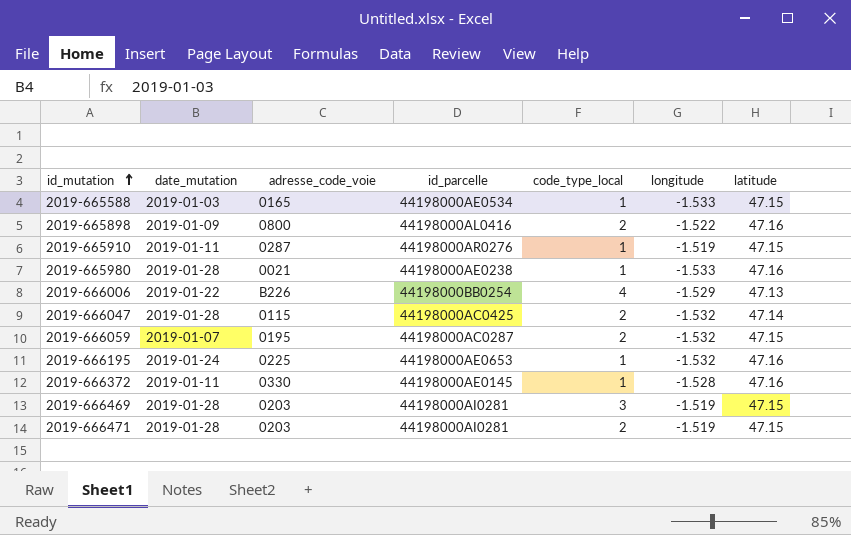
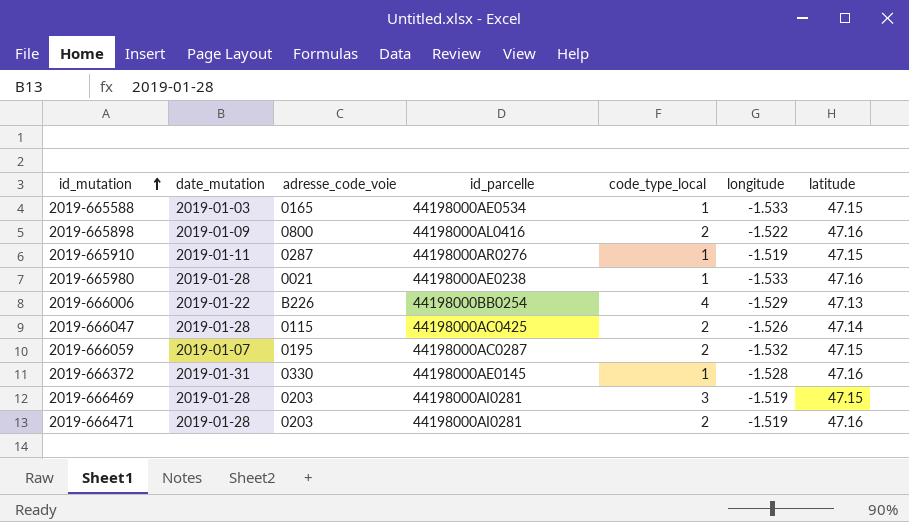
row 2019-666195: 2019-01-24 | 0225 | 44198000AE0653 | 1 | -1.532 | 47.16 -> none
2019-666047 | longitude: -1.532 -> -1.526
2019-666372 | date_mutation: 2019-01-11 -> 2019-01-31
2019-666471 | latitude: 47.15 -> 47.16

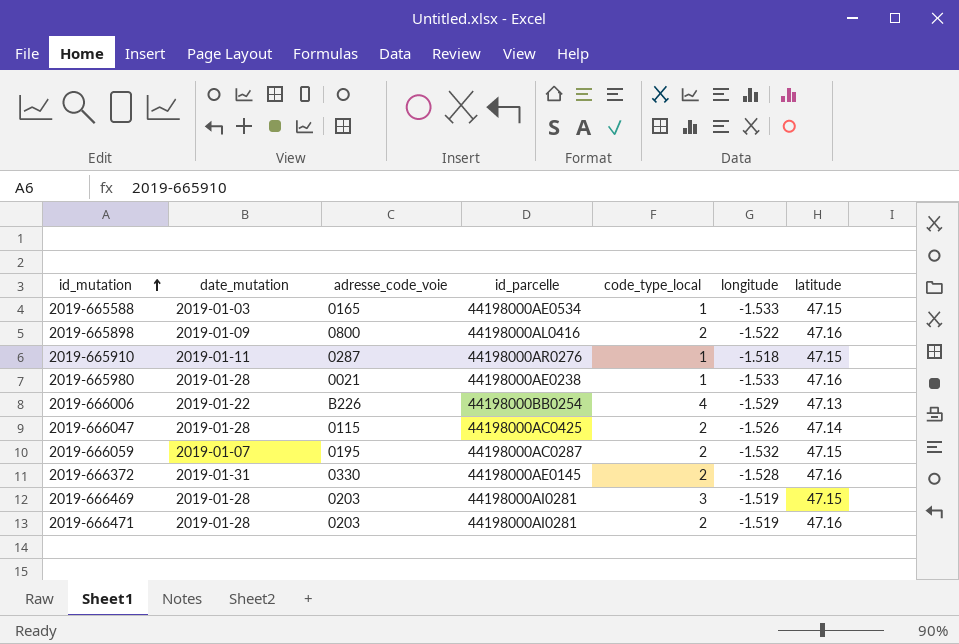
2019-665910 | longitude: -1.519 -> -1.518
2019-666372 | code_type_local: 1 -> 2

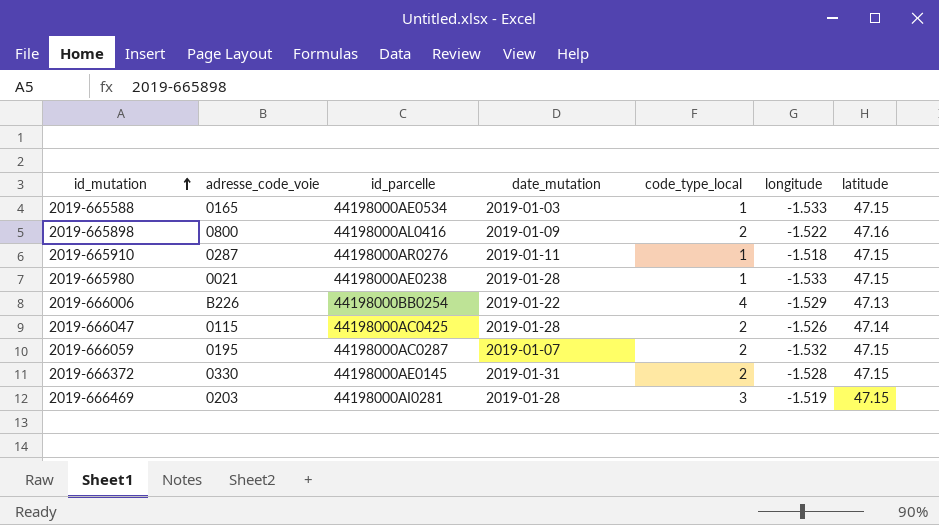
column date_mutation | position: 2 -> 4
row 2019-666471: 2019-01-28 | 0203 | 44198000AI0281 | 2 | -1.519 | 47.16 -> none
2019-665980 | latitude: 47.16 -> 47.15
2019-666372 | latitude: 47.16 -> 47.15

